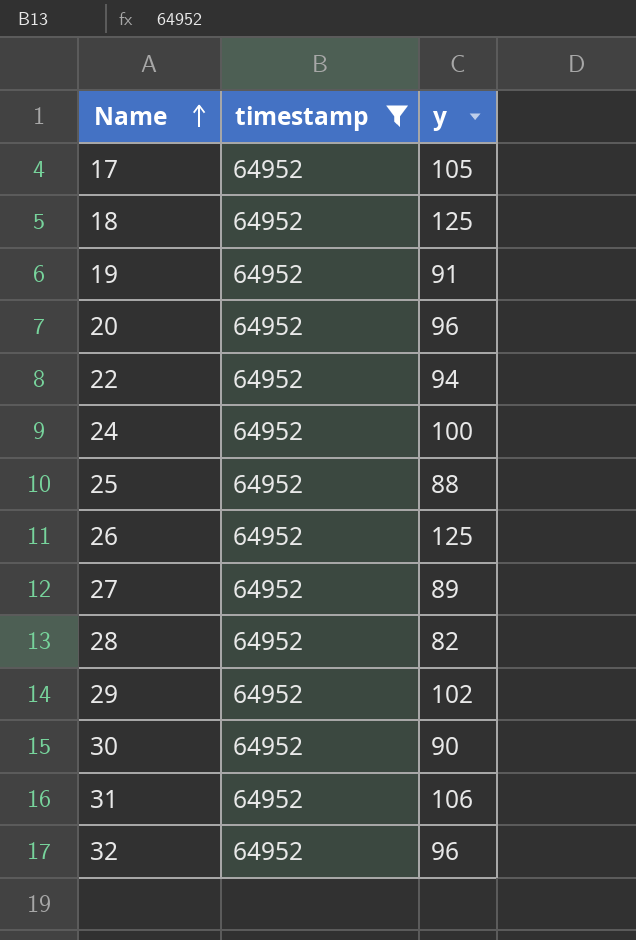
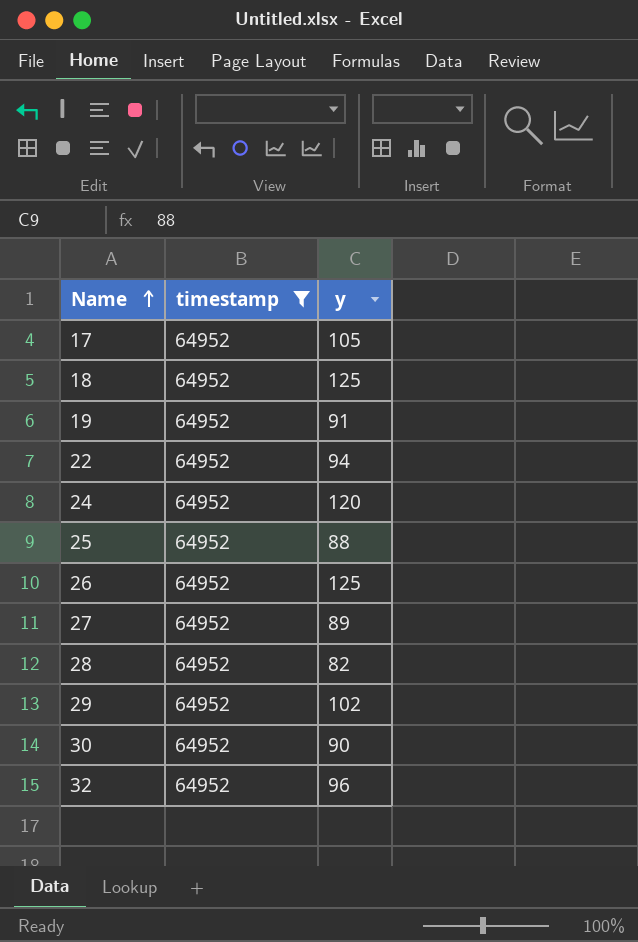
row 20: 64952 | 96 -> none
row 31: 64952 | 106 -> none
24 | y: 100 -> 120

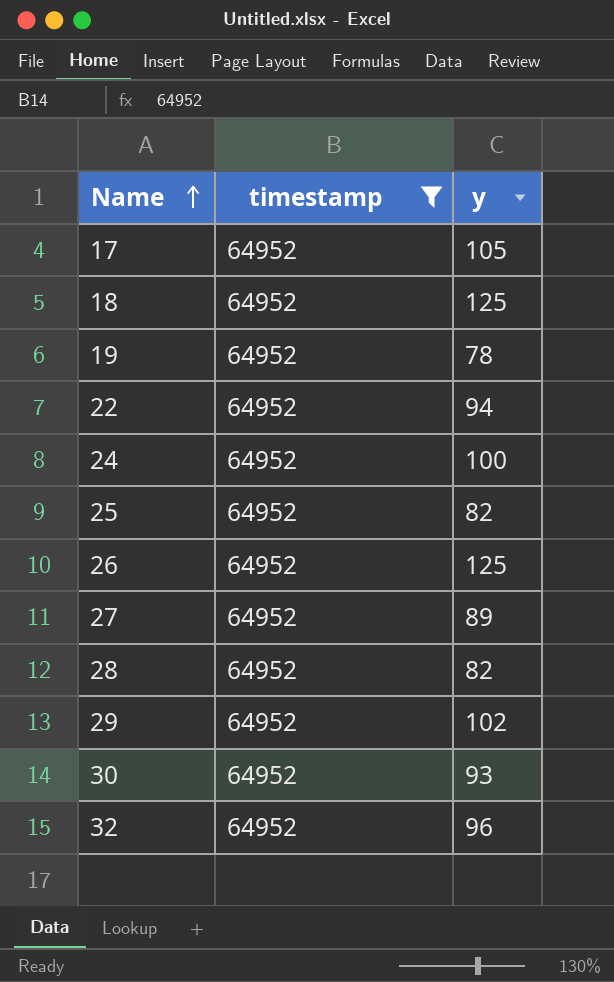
19 | y: 91 -> 78
24 | y: 120 -> 100
25 | y: 88 -> 82
30 | y: 90 -> 93

